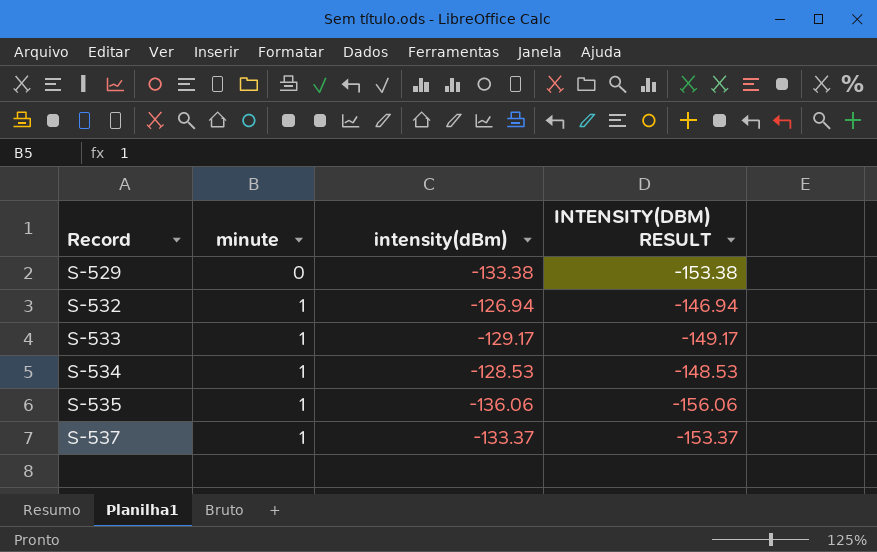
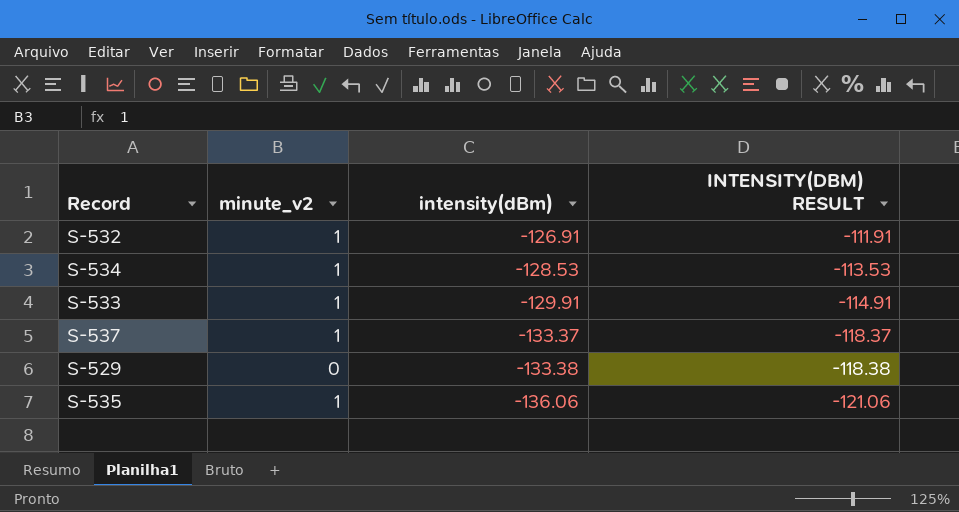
row order: Record ascending -> intensity(dBm) descending
column name: minute -> minute_v2
column INTENSITY(DBM) RESULT | formula: [intensity(dBm)] - 20 -> [intensity(dBm)] + 15
S-532 | intensity(dBm): -126.94 -> -126.91
S-533 | intensity(dBm): -129.17 -> -129.91

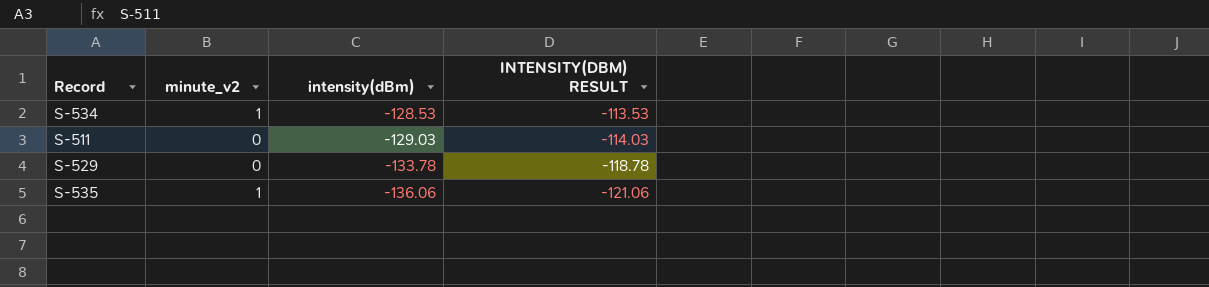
row S-532: 1 | -126.91 | -111.91 -> none
row S-533: 1 | -129.91 | -114.91 -> none
row S-537: 1 | -133.37 | -118.37 -> none
row S-511: none -> 0 | -129.03 | -114.03
S-529 | intensity(dBm): -133.38 -> -133.78
S-529 | INTENSITY(DBM) RESULT: -118.38 -> -118.78

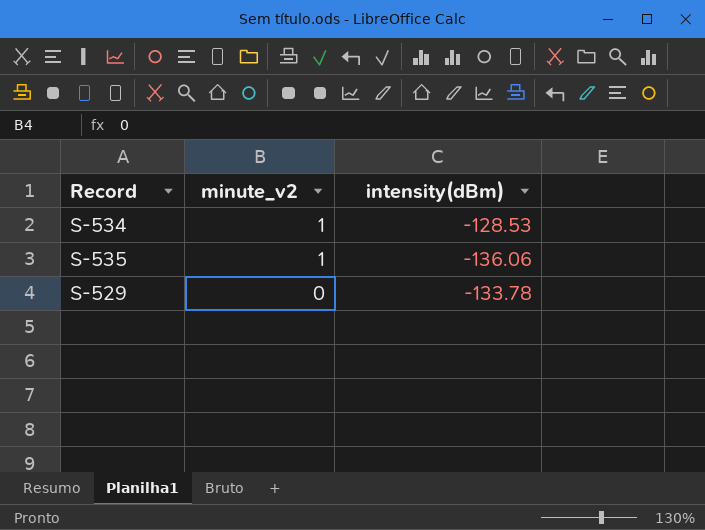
row order: intensity(dBm) descending -> minute_v2 descending
column INTENSITY(DBM) RESULT | formula: [intensity(dBm)] + 15 -> none
row S-511: 0 | -129.03 | -114.03 -> none

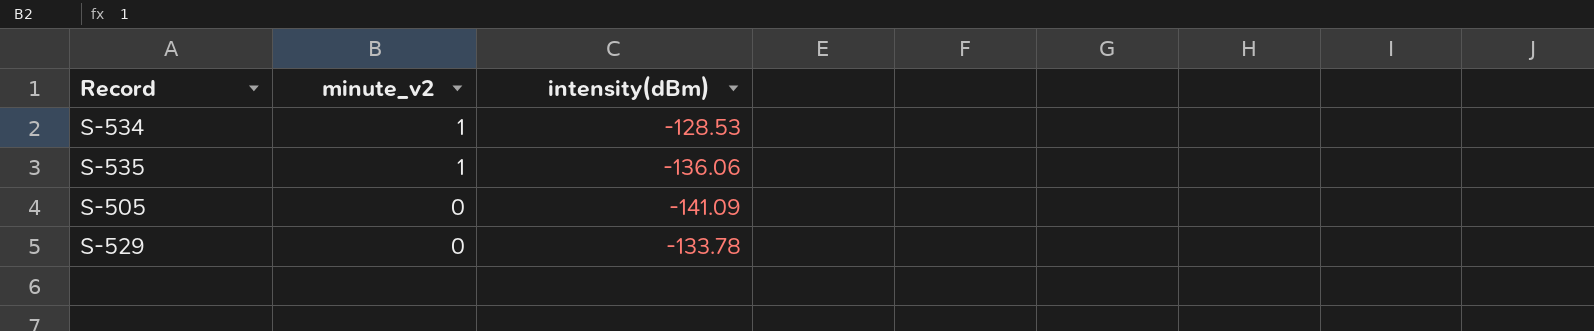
row S-505: none -> 0 | -141.09

